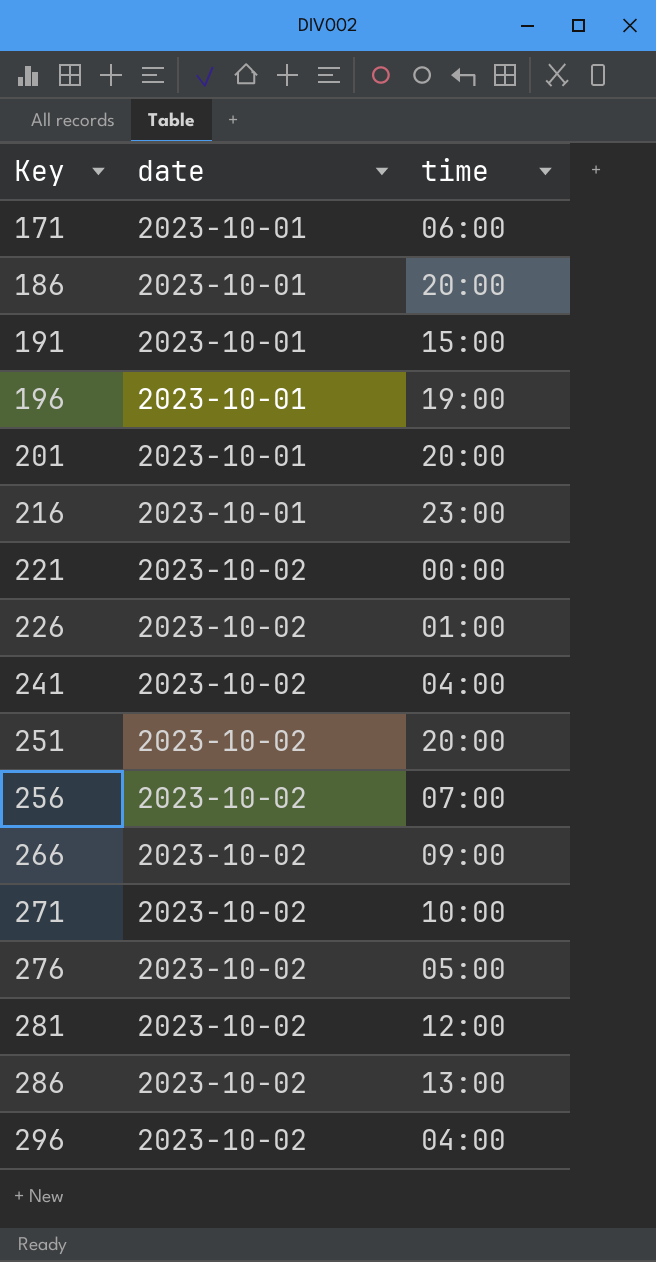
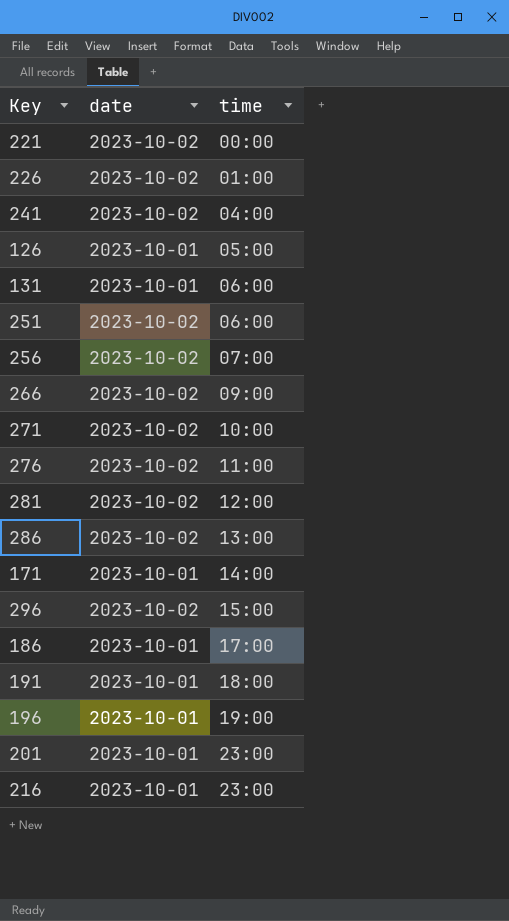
row order: Key ascending -> time ascending
row 126: none -> 2023-10-01 | 05:00
row 131: none -> 2023-10-01 | 06:00
251 | time: 20:00 -> 06:00
276 | time: 05:00 -> 11:00
171 | time: 06:00 -> 14:00
296 | time: 04:00 -> 15:00
186 | time: 20:00 -> 17:00
191 | time: 15:00 -> 18:00
201 | time: 20:00 -> 23:00

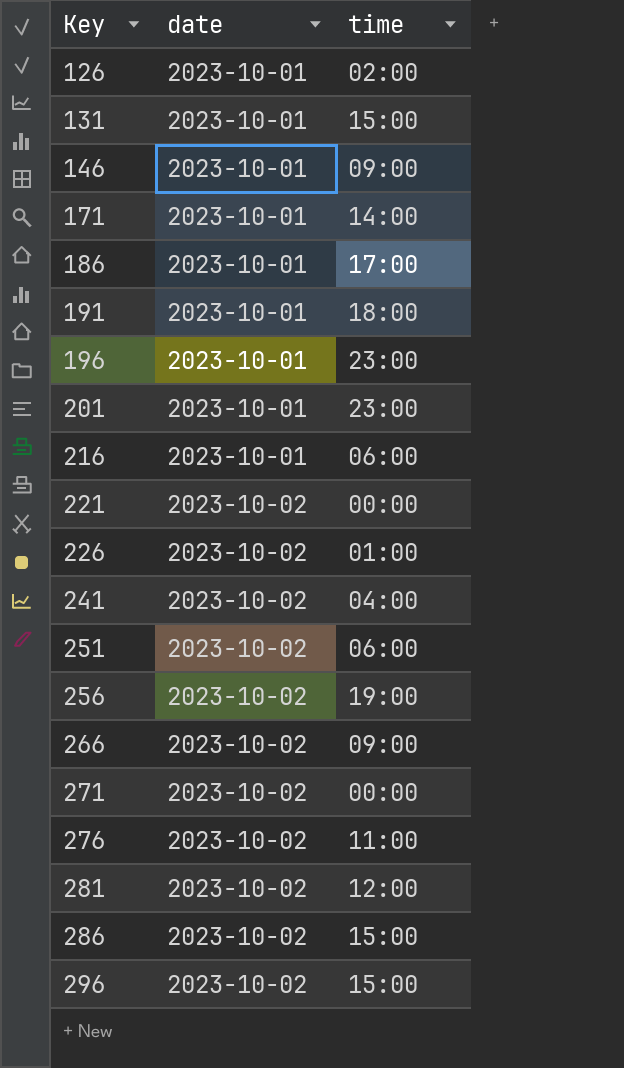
row order: time ascending -> Key ascending
126 | time: 05:00 -> 02:00
131 | time: 06:00 -> 15:00
row 146: none -> 2023-10-01 | 09:00
196 | time: 19:00 -> 23:00
216 | time: 23:00 -> 06:00
256 | time: 07:00 -> 19:00
271 | time: 10:00 -> 00:00
286 | time: 13:00 -> 15:00

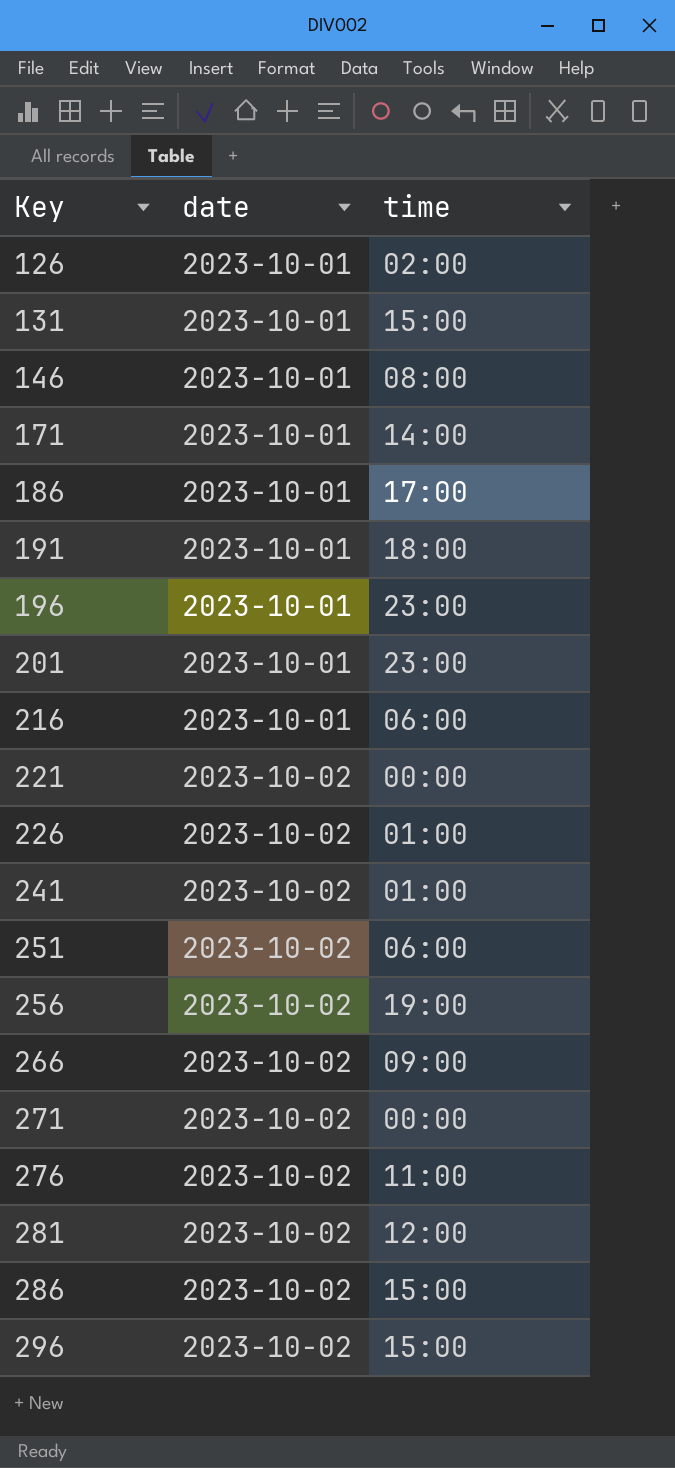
146 | time: 09:00 -> 08:00
241 | time: 04:00 -> 01:00

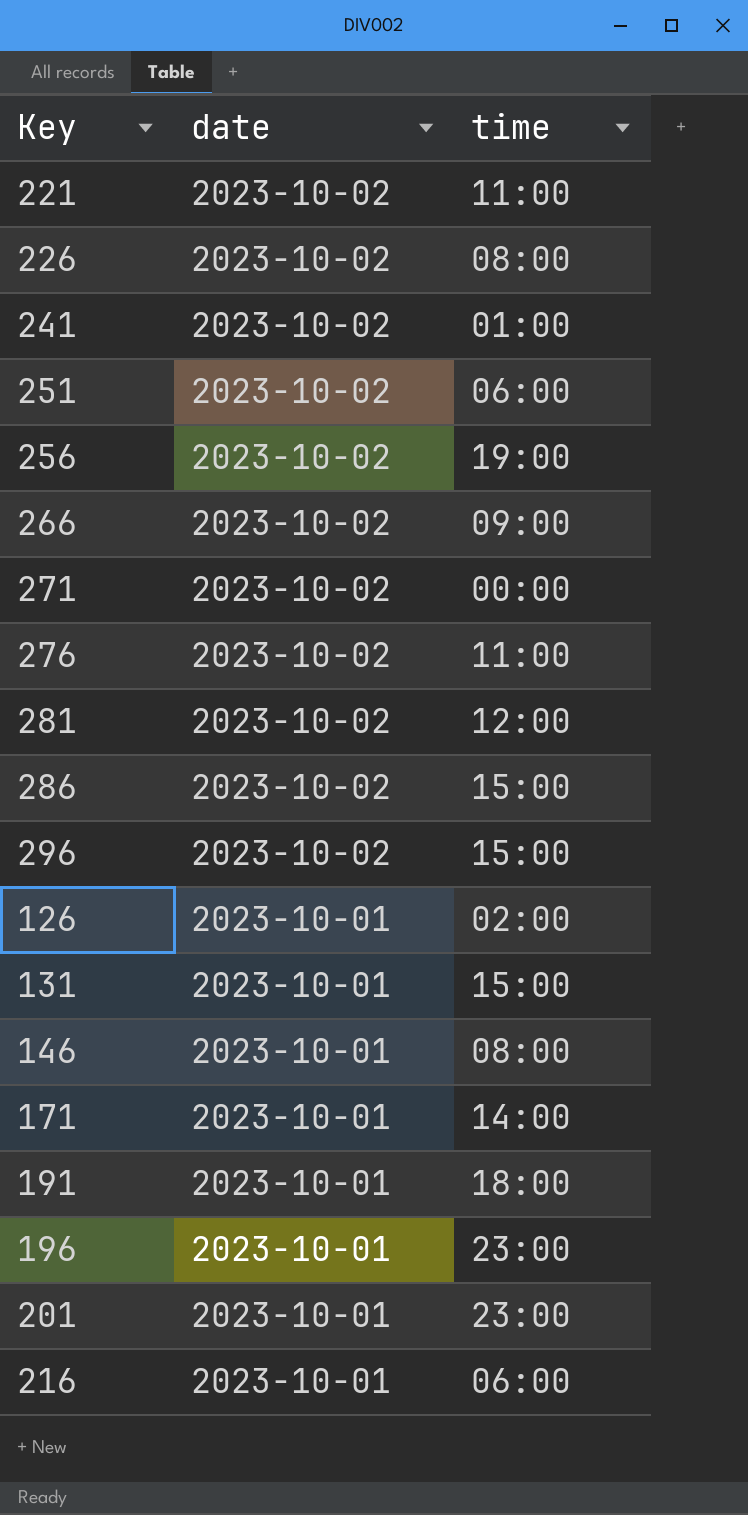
row order: Key ascending -> date descending
row 186: 2023-10-01 | 17:00 -> none
221 | time: 00:00 -> 11:00
226 | time: 01:00 -> 08:00

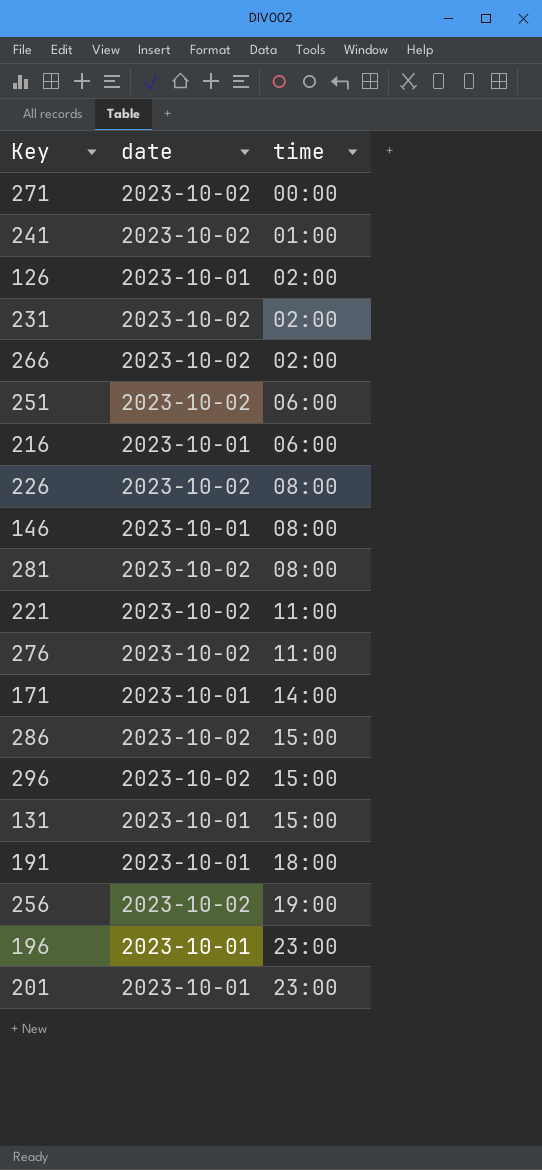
row order: date descending -> time ascending
row 231: none -> 2023-10-02 | 02:00
266 | time: 09:00 -> 02:00
281 | time: 12:00 -> 08:00

